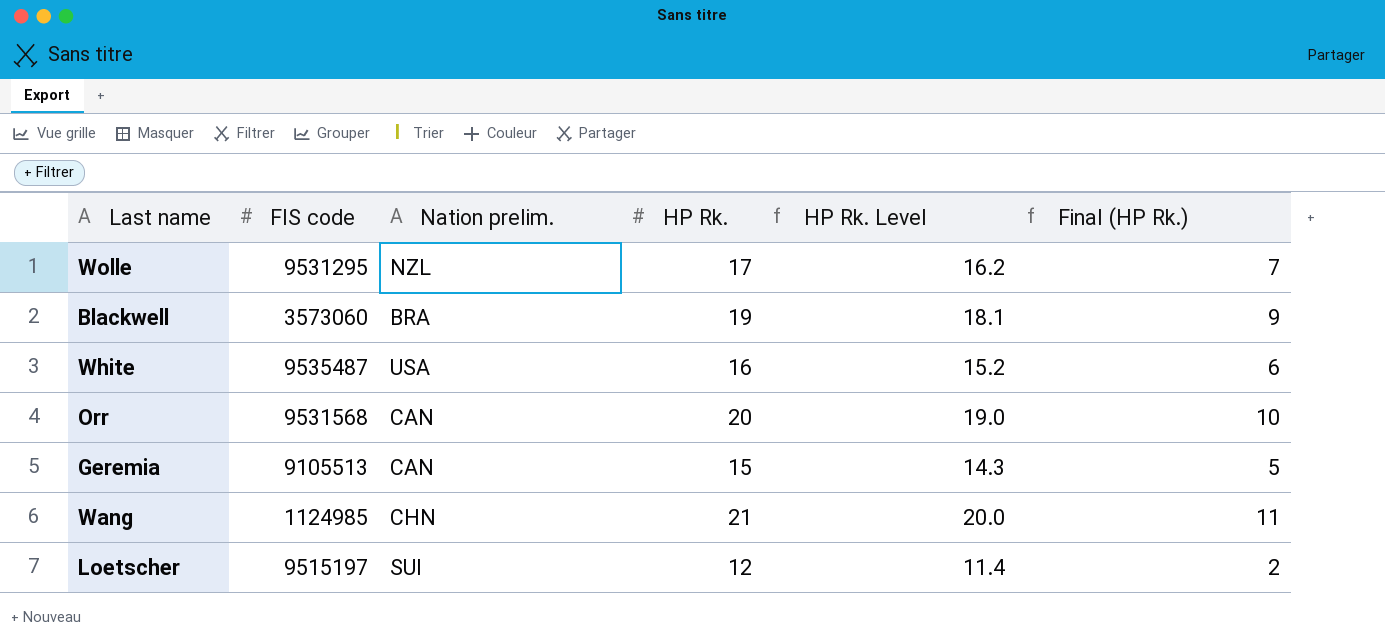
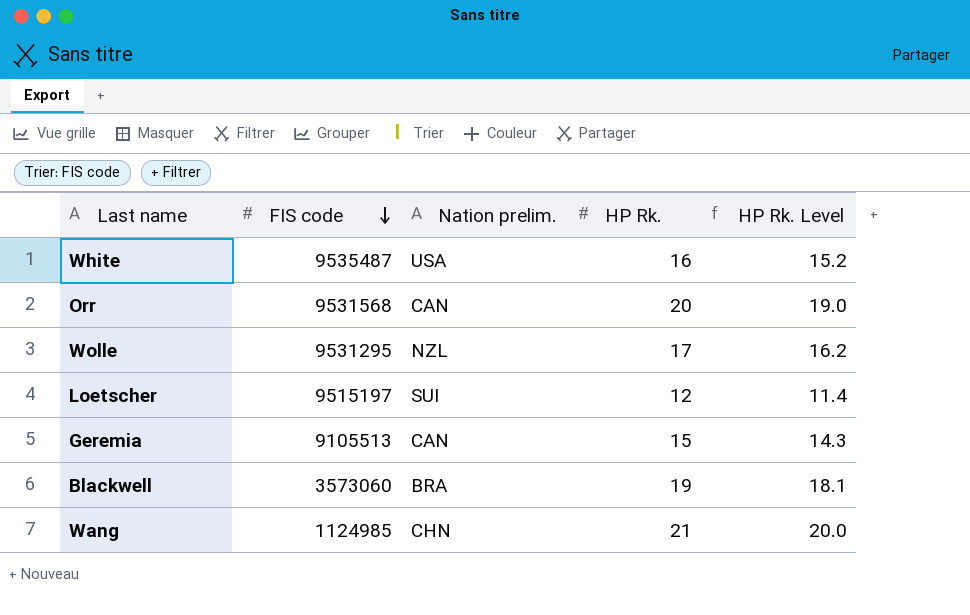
row order: none -> FIS code descending
column Final (HP Rk.) | formula: [HP Rk.] - 10 -> none

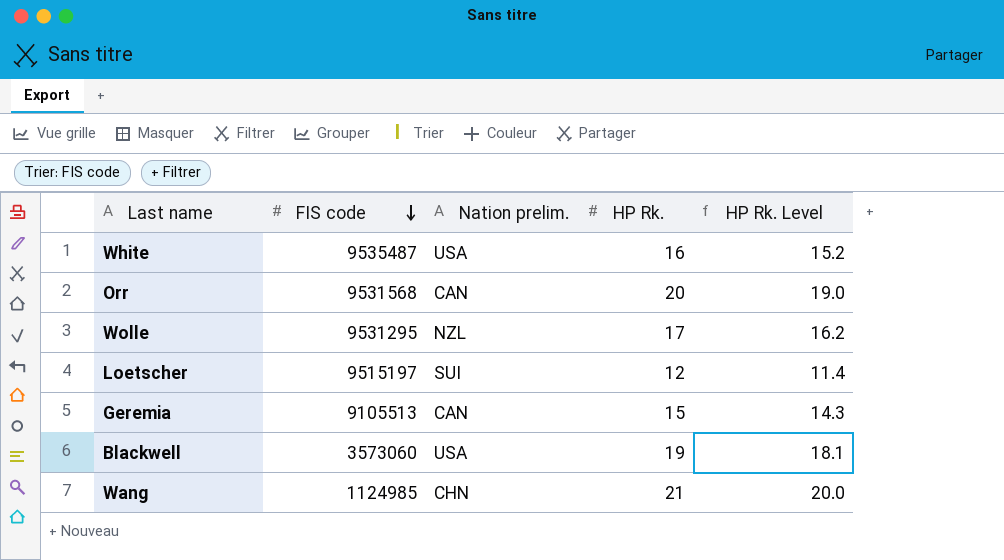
Blackwell | Nation prelim.: BRA -> USA

